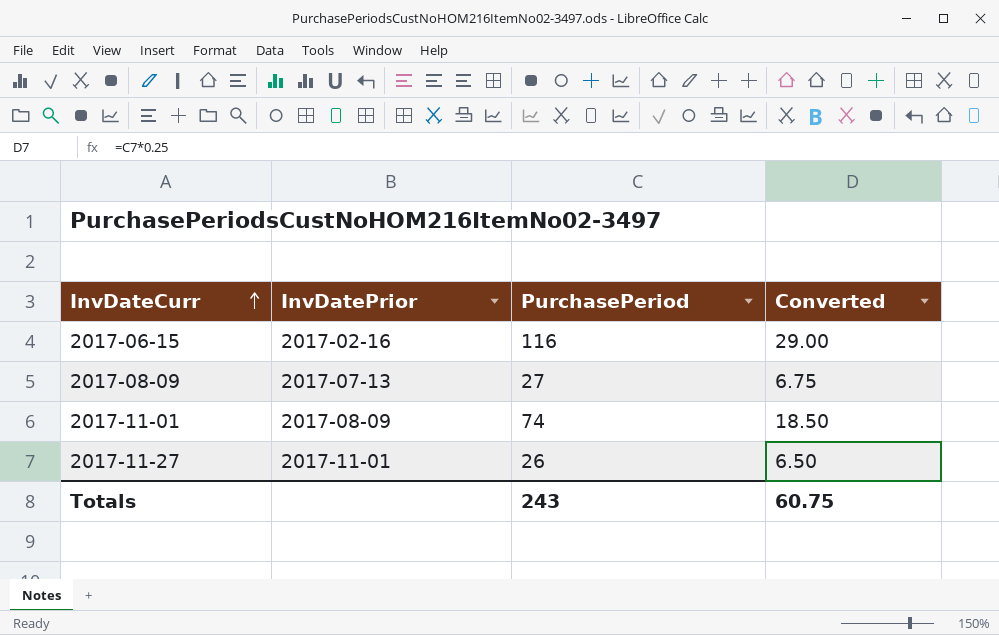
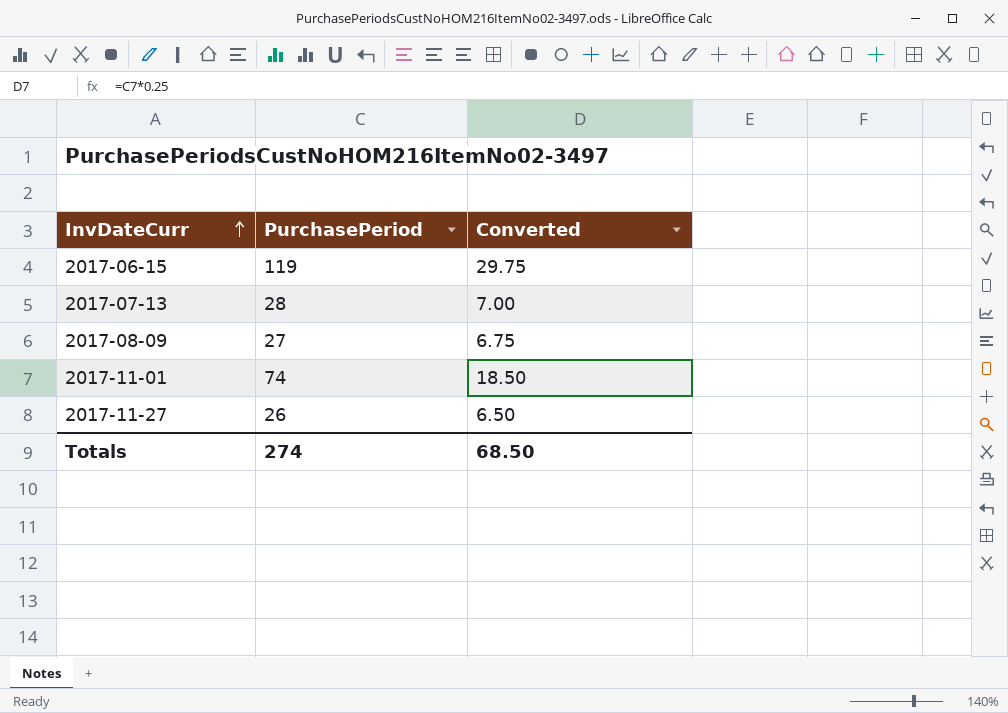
column InvDatePrior | position: 2 -> none
2017-06-15 | PurchasePeriod: 116 -> 119
2017-06-15 | Converted: 29.00 -> 29.75
row 2017-07-13: none -> 28 | 7.00
Totals | PurchasePeriod: 243 -> 274
Totals | Converted: 60.75 -> 68.50

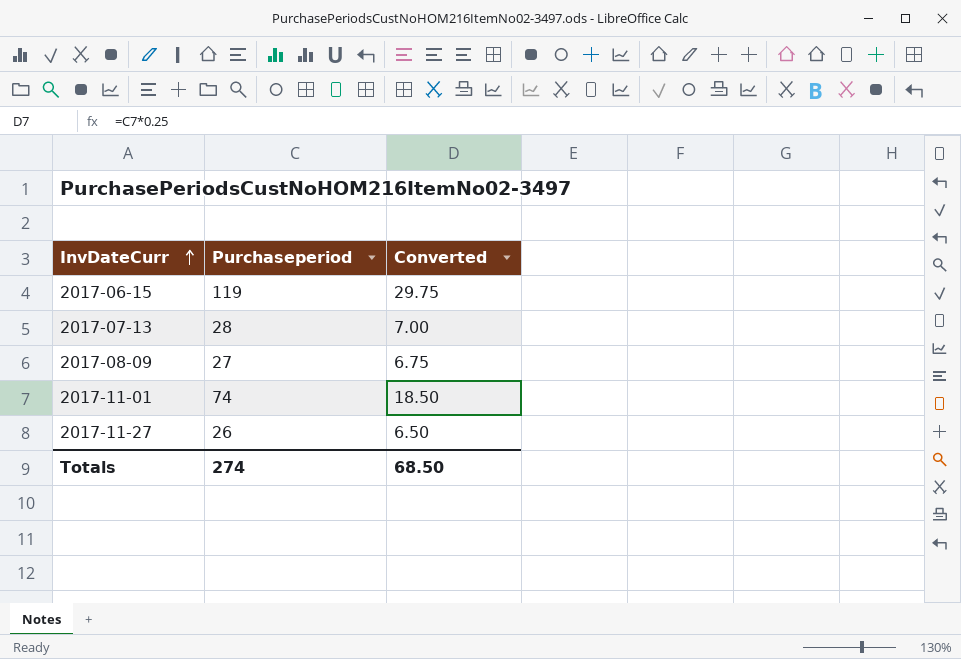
column name: PurchasePeriod -> Purchaseperiod

